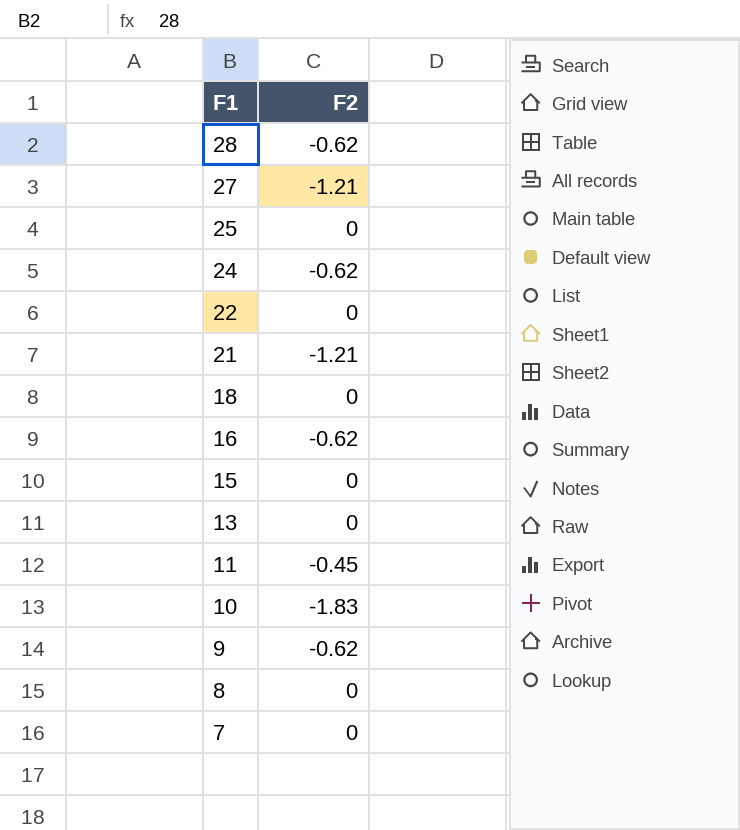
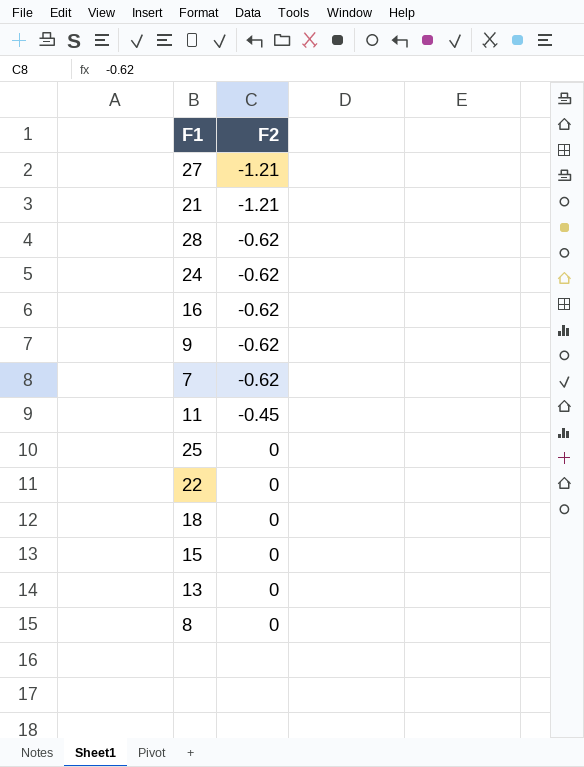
row order: F1 descending -> F2 ascending
row 10: -1.83 -> none
7 | F2: 0 -> -0.62

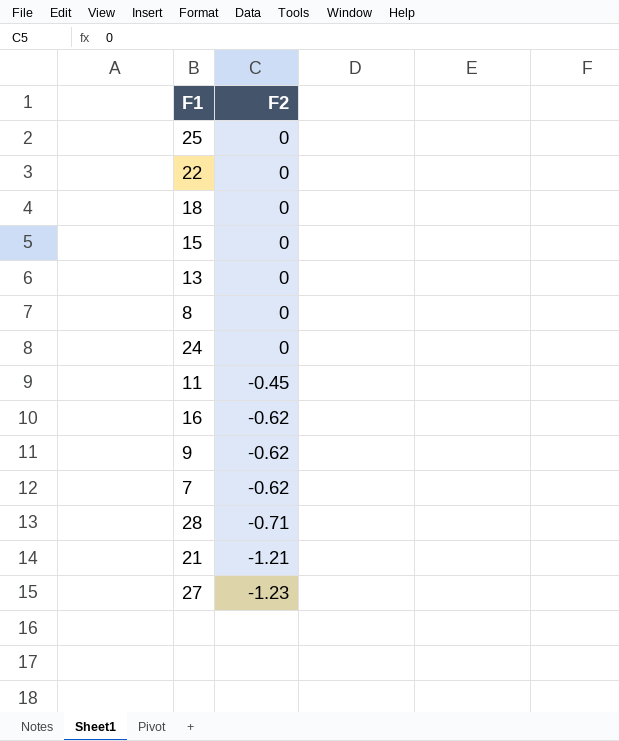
row order: F2 ascending -> F2 descending
24 | F2: -0.62 -> 0
28 | F2: -0.62 -> -0.71
27 | F2: -1.21 -> -1.23

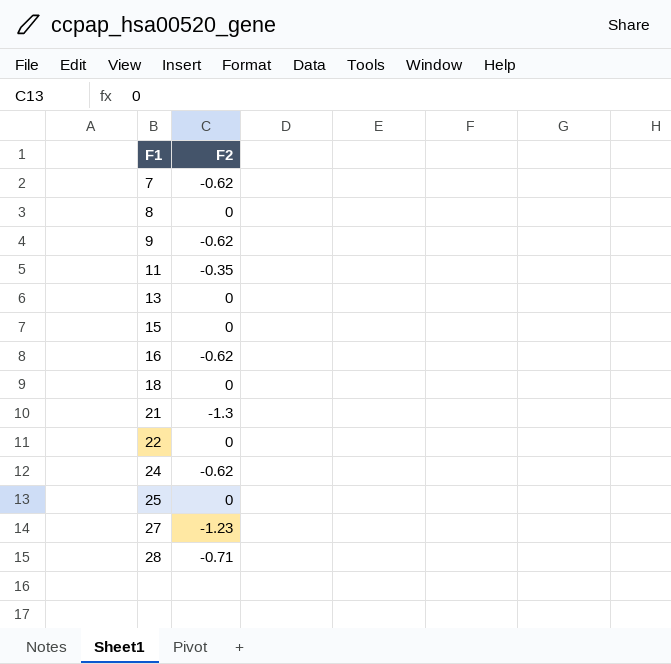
row order: F2 descending -> F1 ascending
11 | F2: -0.45 -> -0.35
21 | F2: -1.21 -> -1.3
24 | F2: 0 -> -0.62

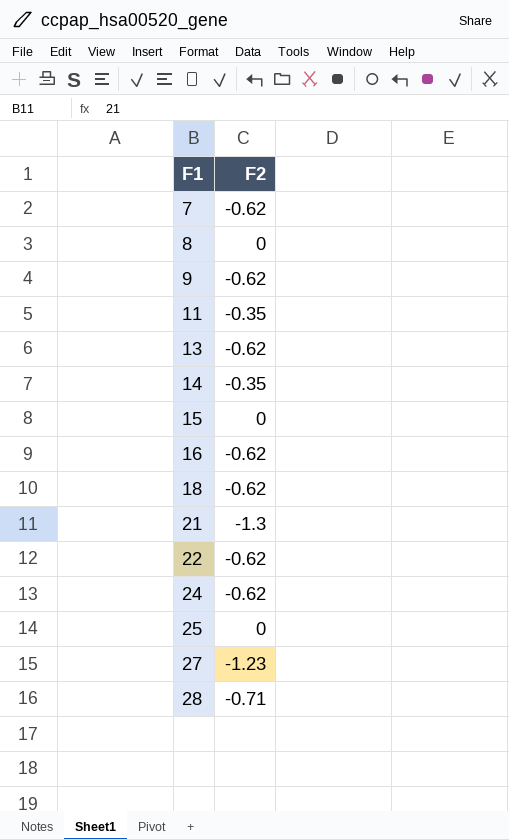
13 | F2: 0 -> -0.62
row 14: none -> -0.35
18 | F2: 0 -> -0.62
22 | F2: 0 -> -0.62

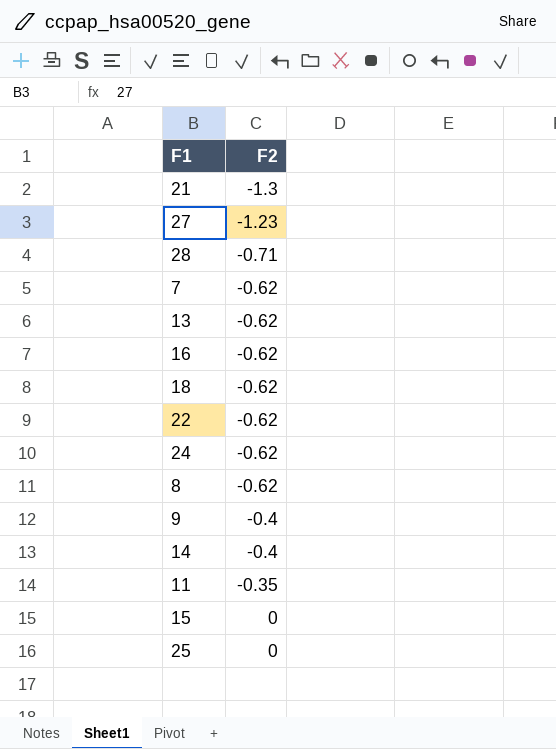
row order: F1 ascending -> F2 ascending
8 | F2: 0 -> -0.62
9 | F2: -0.62 -> -0.4
14 | F2: -0.35 -> -0.4

